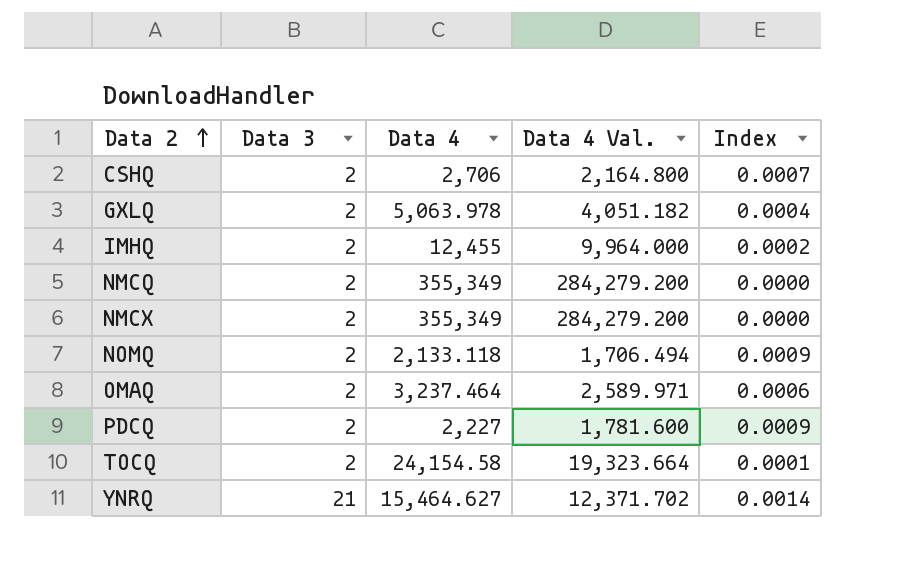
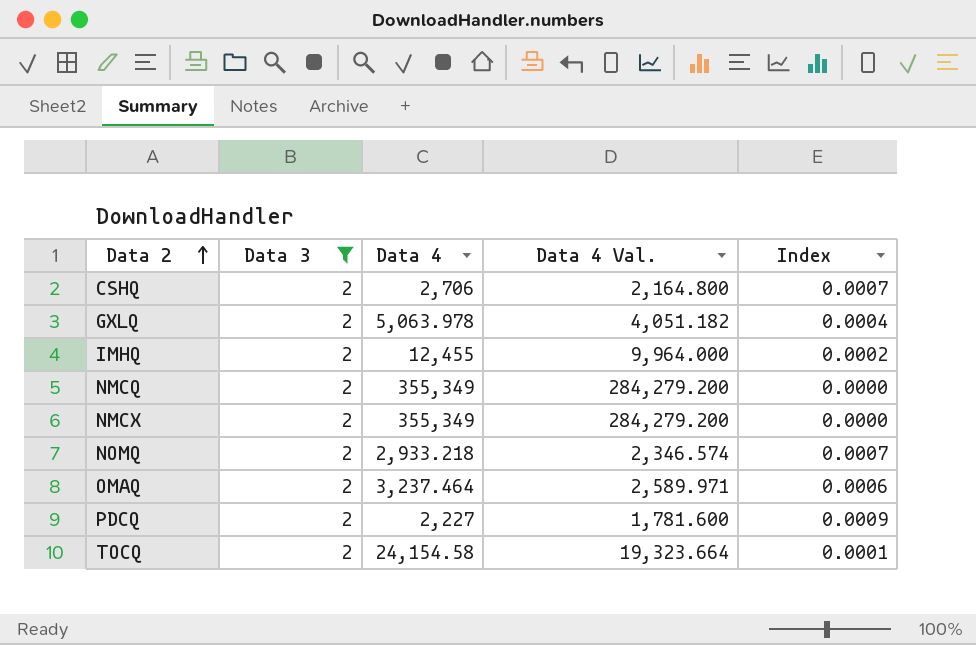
filter: none -> Data 3 = 2
NOMQ | Data 4: 2,133.118 -> 2,933.218
NOMQ | Data 4 Val.: 1,706.494 -> 2,346.574
NOMQ | Index: 0.0009 -> 0.0007

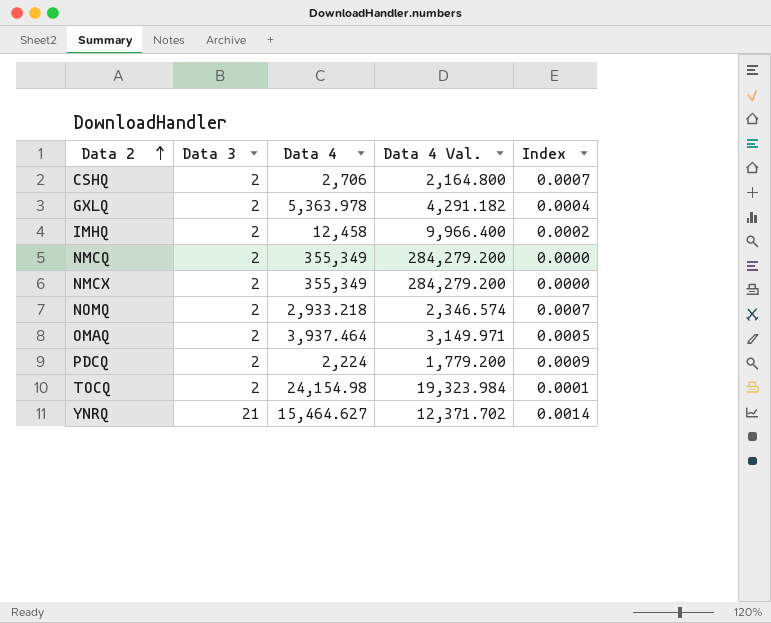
filter: Data 3 = 2 -> none
GXLQ | Data 4: 5,063.978 -> 5,363.978
GXLQ | Data 4 Val.: 4,051.182 -> 4,291.182
IMHQ | Data 4: 12,455 -> 12,458
IMHQ | Data 4 Val.: 9,964.000 -> 9,966.400
OMAQ | Data 4: 3,237.464 -> 3,937.464
OMAQ | Data 4 Val.: 2,589.971 -> 3,149.971
OMAQ | Index: 0.0006 -> 0.0005
PDCQ | Data 4: 2,227 -> 2,224
PDCQ | Data 4 Val.: 1,781.600 -> 1,779.200
TOCQ | Data 4: 24,154.58 -> 24,154.98
TOCQ | Data 4 Val.: 19,323.664 -> 19,323.984

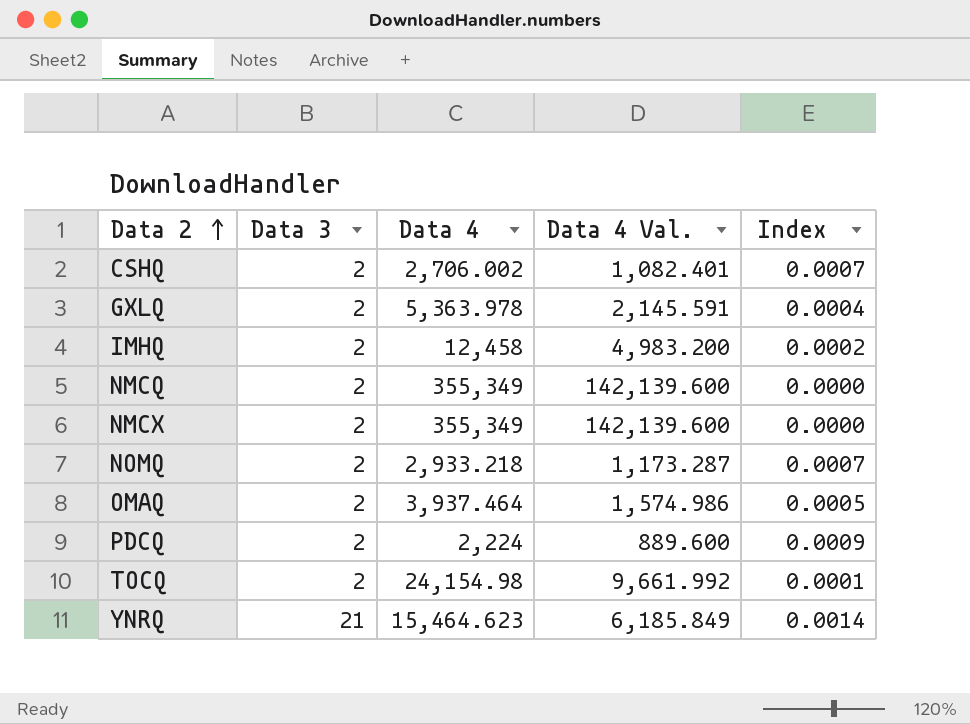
column Data 4 Val. | formula: [Data 4] * 0.8 -> [Data 4] * 0.4
CSHQ | Data 4: 2,706 -> 2,706.002
YNRQ | Data 4: 15,464.627 -> 15,464.623

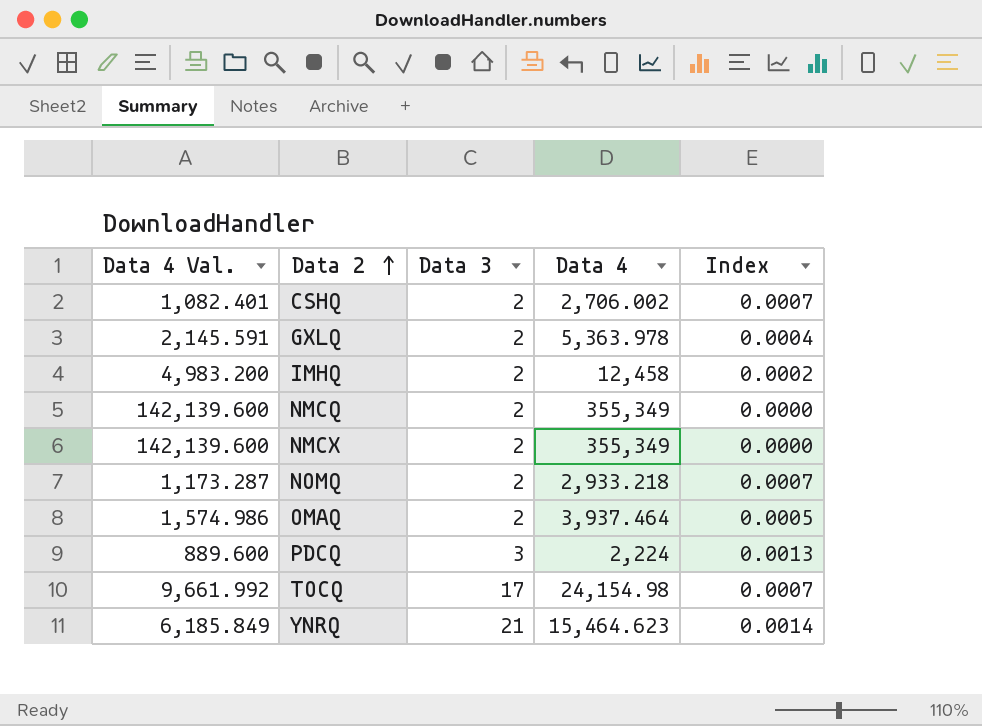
column Data 4 Val. | position: 4 -> 1
PDCQ | Data 3: 2 -> 3
PDCQ | Index: 0.0009 -> 0.0013
TOCQ | Data 3: 2 -> 17
TOCQ | Index: 0.0001 -> 0.0007

